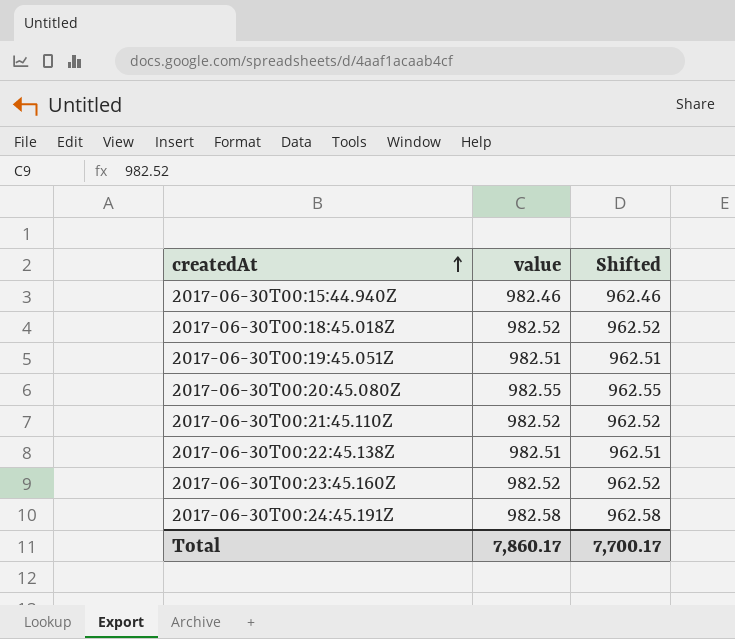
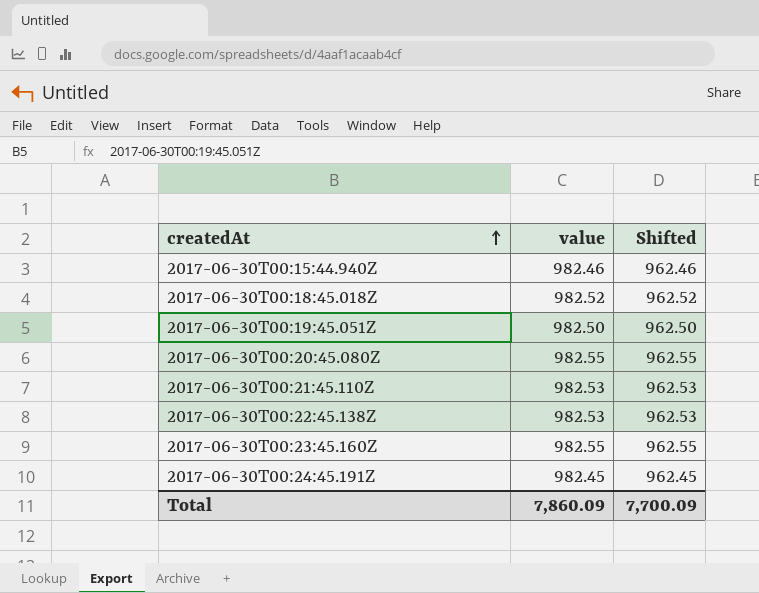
2017-06-30T00:19:45.051Z | value: 982.51 -> 982.50
2017-06-30T00:19:45.051Z | Shifted: 962.51 -> 962.50
2017-06-30T00:21:45.110Z | value: 982.52 -> 982.53
2017-06-30T00:21:45.110Z | Shifted: 962.52 -> 962.53
2017-06-30T00:22:45.138Z | value: 982.51 -> 982.53
2017-06-30T00:22:45.138Z | Shifted: 962.51 -> 962.53
2017-06-30T00:23:45.160Z | value: 982.52 -> 982.55
2017-06-30T00:23:45.160Z | Shifted: 962.52 -> 962.55
2017-06-30T00:24:45.191Z | value: 982.58 -> 982.45
2017-06-30T00:24:45.191Z | Shifted: 962.58 -> 962.45
Total | value: 7,860.17 -> 7,860.09
Total | Shifted: 7,700.17 -> 7,700.09

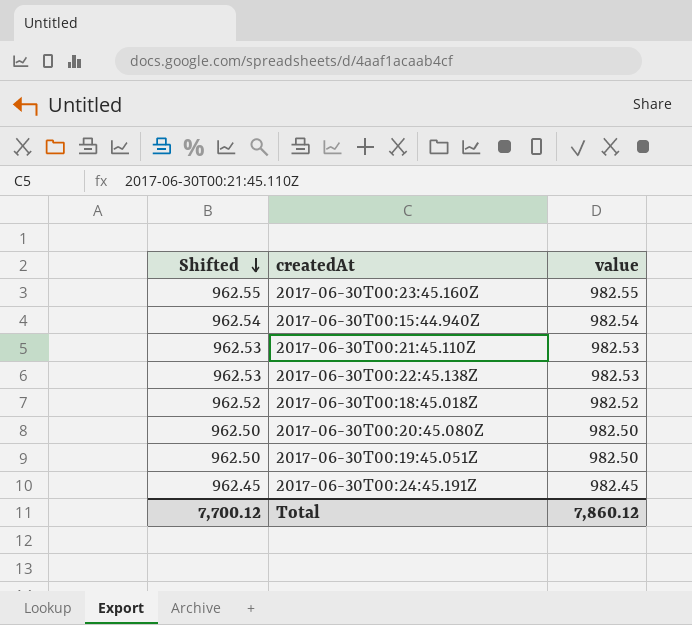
row order: createdAt ascending -> Shifted descending
column Shifted | position: 3 -> 1
2017-06-30T00:15:44.940Z | Shifted: 962.46 -> 962.54
2017-06-30T00:15:44.940Z | value: 982.46 -> 982.54
2017-06-30T00:20:45.080Z | Shifted: 962.55 -> 962.50
2017-06-30T00:20:45.080Z | value: 982.55 -> 982.50
Total | Shifted: 7,700.09 -> 7,700.12
Total | value: 7,860.09 -> 7,860.12

